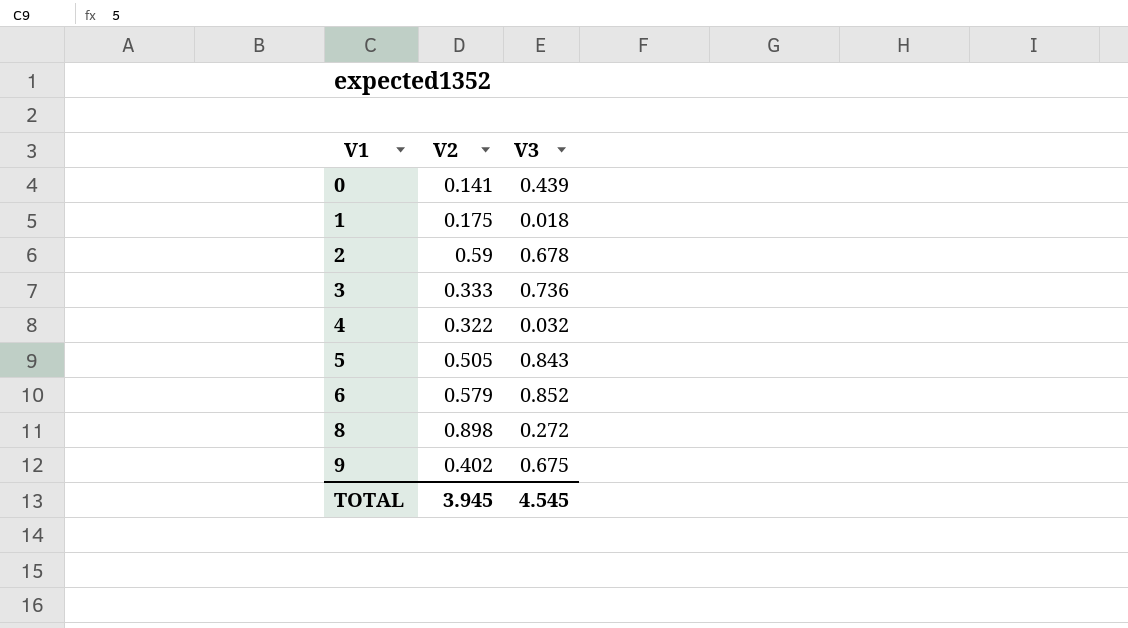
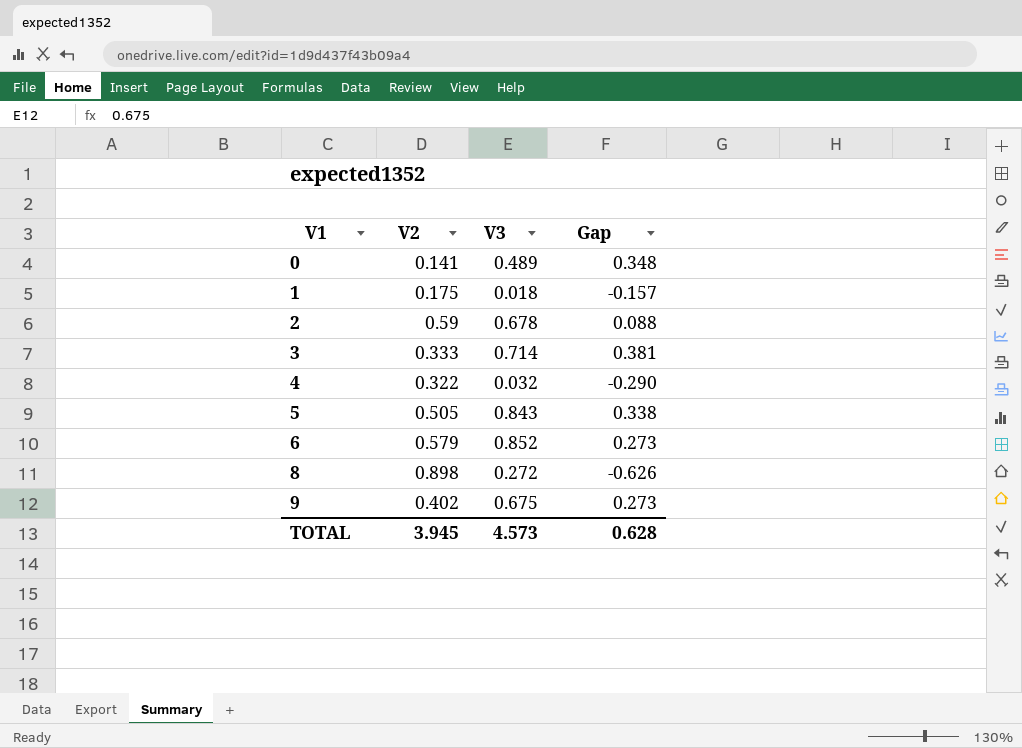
column Gap | formula: none -> [V3] - [V2]
0 | V3: 0.439 -> 0.489
3 | V3: 0.736 -> 0.714
TOTAL | V3: 4.545 -> 4.573

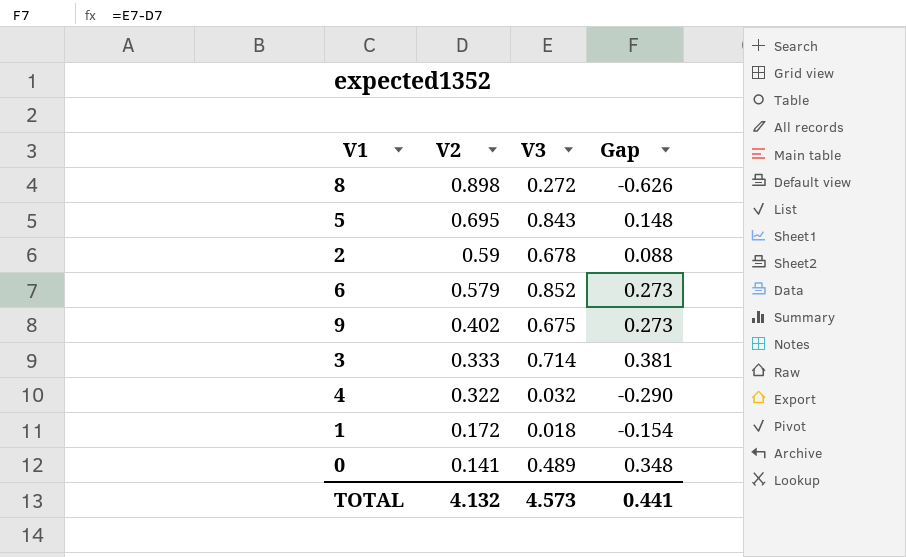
row order: V1 ascending -> V2 descending
5 | V2: 0.505 -> 0.695
5 | Gap: 0.338 -> 0.148
1 | V2: 0.175 -> 0.172
1 | Gap: -0.157 -> -0.154
TOTAL | V2: 3.945 -> 4.132
TOTAL | Gap: 0.628 -> 0.441

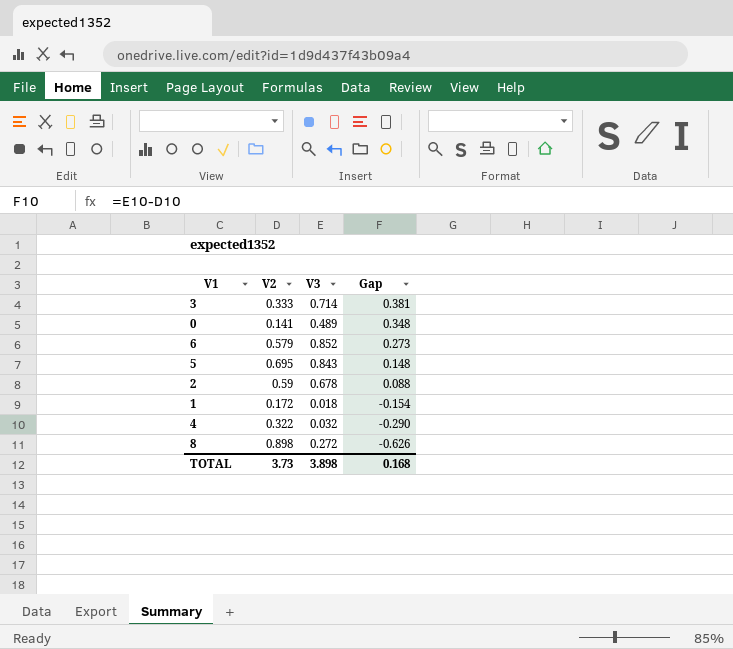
row order: V2 descending -> Gap descending
row 9: 0.402 | 0.675 | 0.273 -> none
TOTAL | V2: 4.132 -> 3.73
TOTAL | V3: 4.573 -> 3.898
TOTAL | Gap: 0.441 -> 0.168

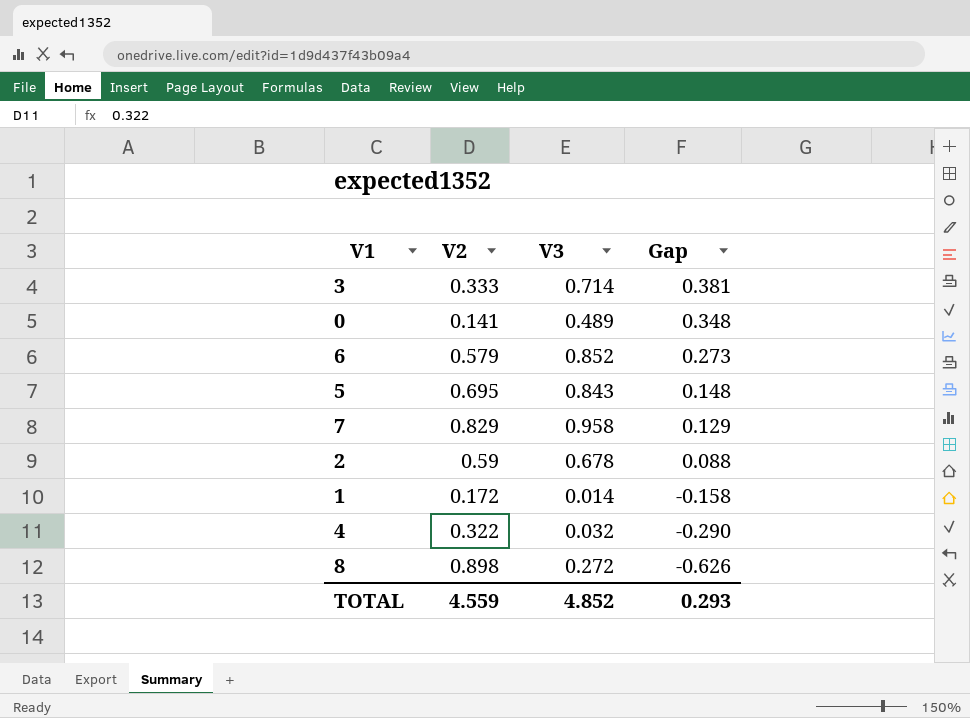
row 7: none -> 0.829 | 0.958 | 0.129
1 | V3: 0.018 -> 0.014
1 | Gap: -0.154 -> -0.158
TOTAL | V2: 3.73 -> 4.559
TOTAL | V3: 3.898 -> 4.852
TOTAL | Gap: 0.168 -> 0.293

